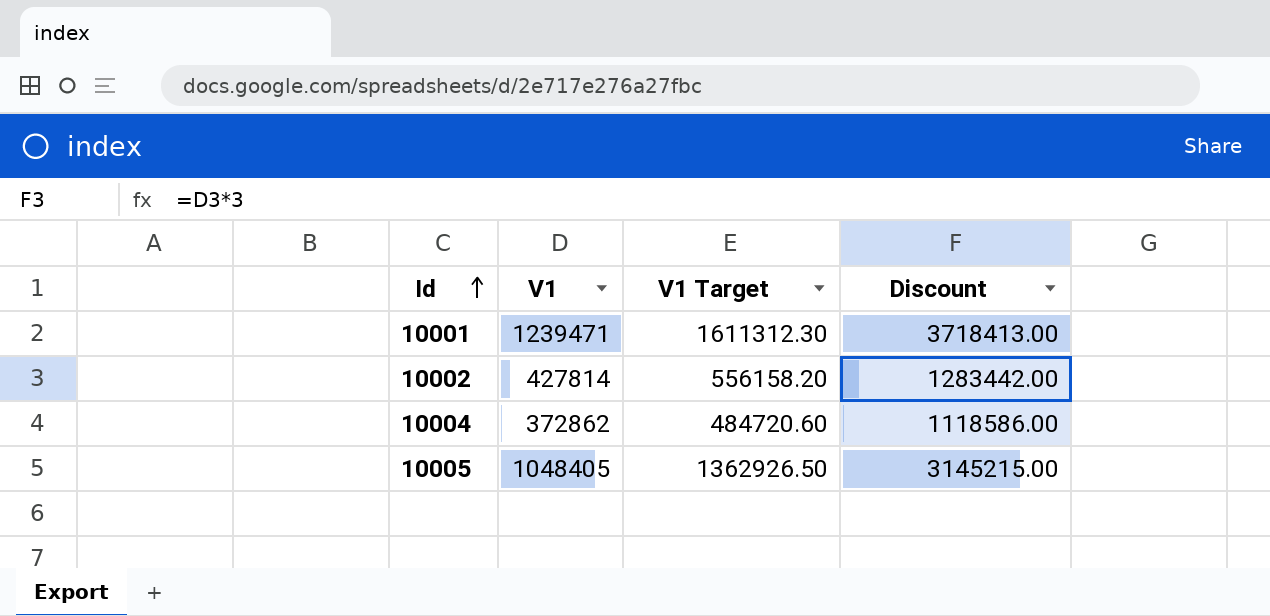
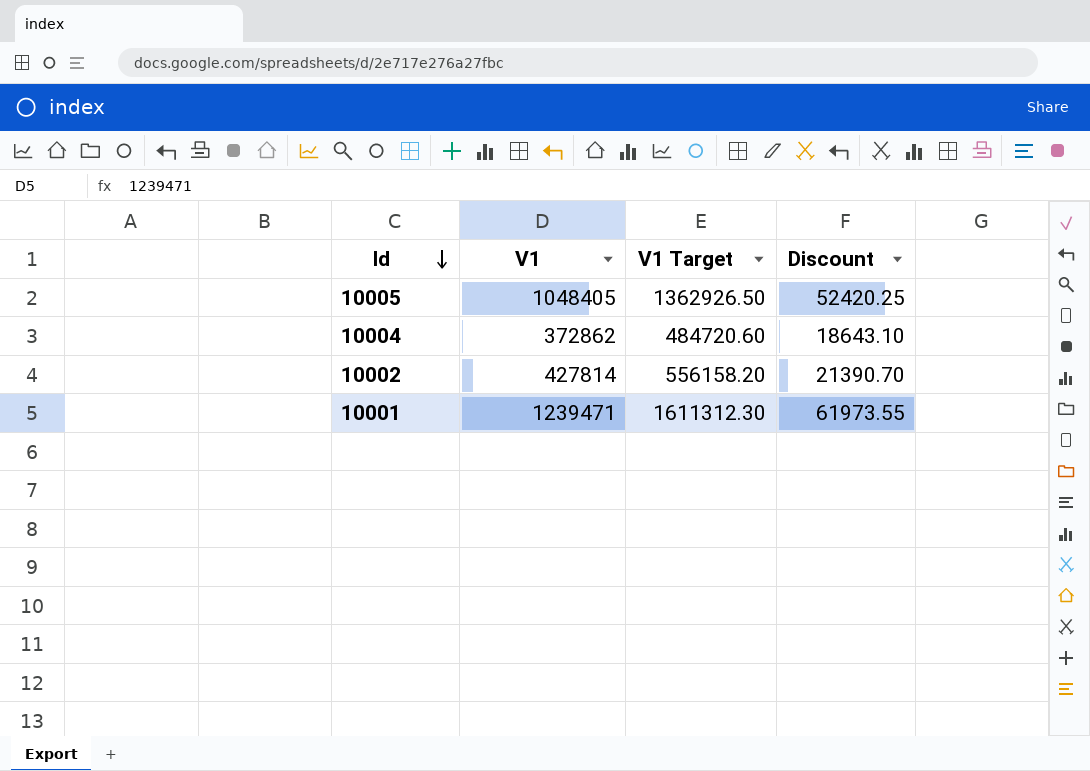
row order: Id ascending -> Id descending
column Discount | formula: [V1] * 3 -> [V1] * 0.05

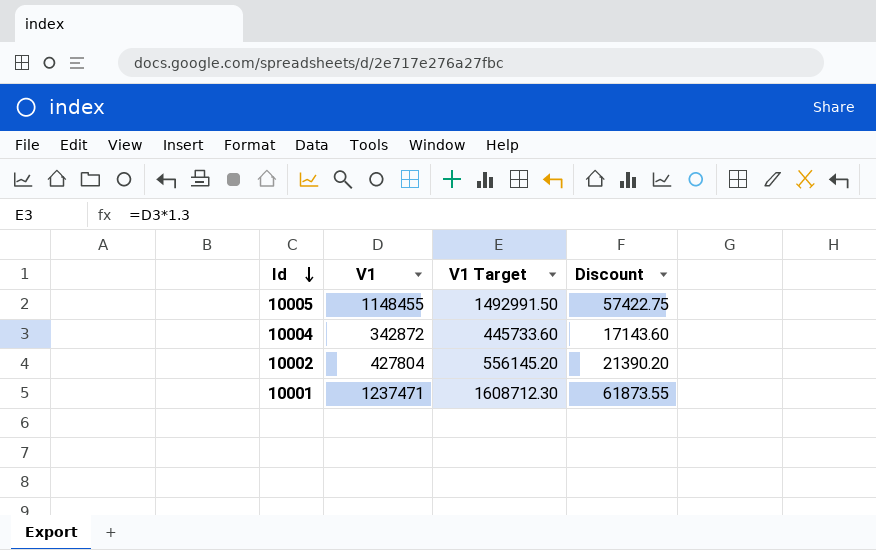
10005 | V1: 1048405 -> 1148455
10005 | V1 Target: 1362926.50 -> 1492991.50
10005 | Discount: 52420.25 -> 57422.75
10004 | V1: 372862 -> 342872
10004 | V1 Target: 484720.60 -> 445733.60
10004 | Discount: 18643.10 -> 17143.60
10002 | V1: 427814 -> 427804
10002 | V1 Target: 556158.20 -> 556145.20
10002 | Discount: 21390.70 -> 21390.20
10001 | V1: 1239471 -> 1237471
10001 | V1 Target: 1611312.30 -> 1608712.30
10001 | Discount: 61973.55 -> 61873.55

